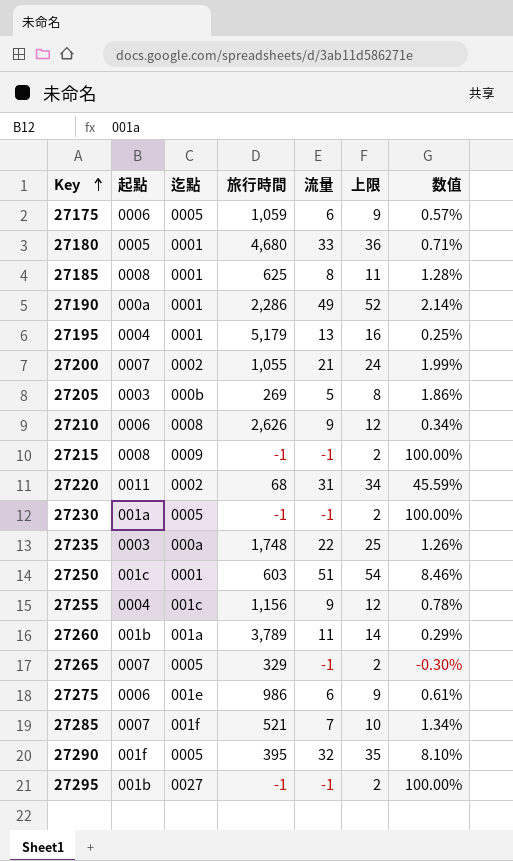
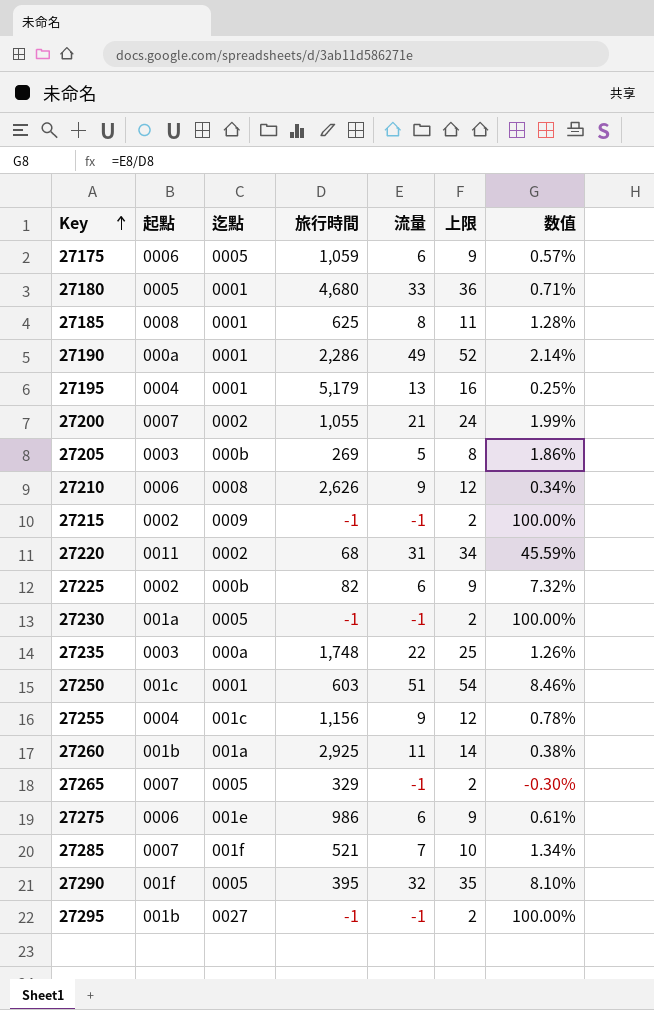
27215 | 起點: 0008 -> 0002
row 27225: none -> 0002 | 000b | 82 | 6 | 9 | 7.32%
27260 | 旅行時間: 3,789 -> 2,925
27260 | 数值: 0.29% -> 0.38%

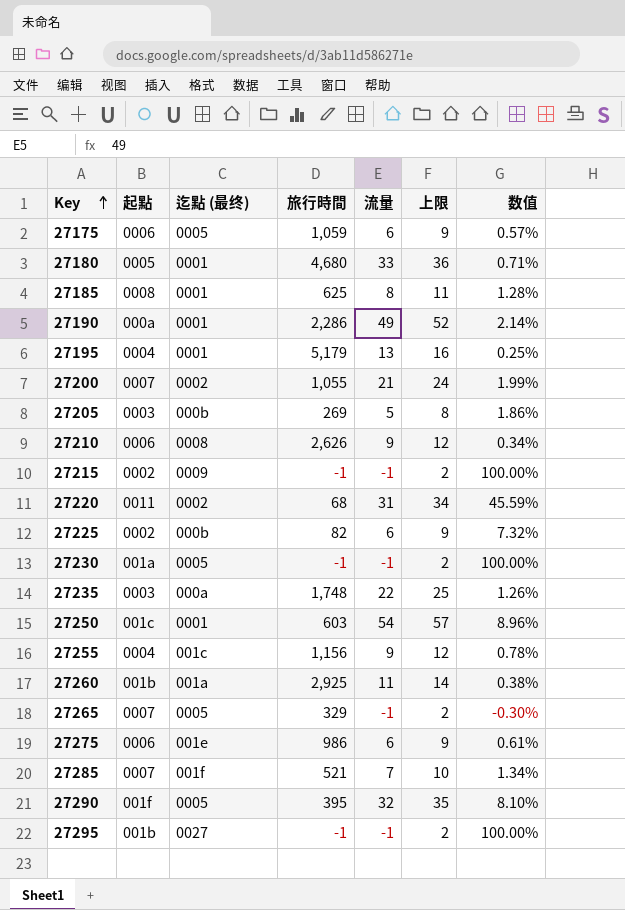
column name: 迄點 -> 迄點 (最终)
27250 | 流量: 51 -> 54
27250 | 上限: 54 -> 57
27250 | 数值: 8.46% -> 8.96%

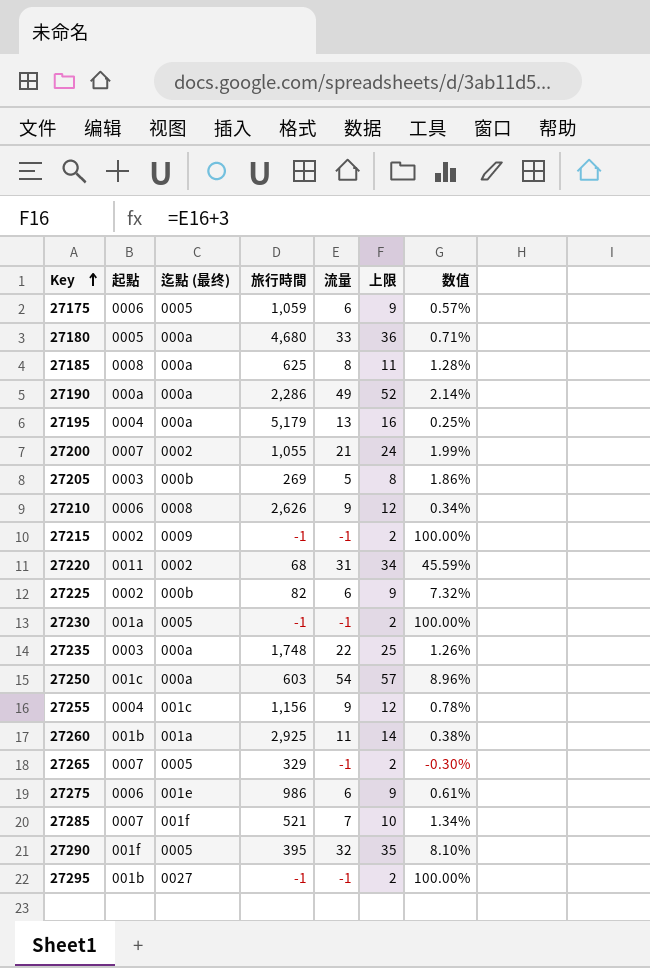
27180 | 迄點 (最终): 0001 -> 000a
27185 | 迄點 (最终): 0001 -> 000a
27190 | 迄點 (最终): 0001 -> 000a
27195 | 迄點 (最终): 0001 -> 000a
27250 | 迄點 (最终): 0001 -> 000a

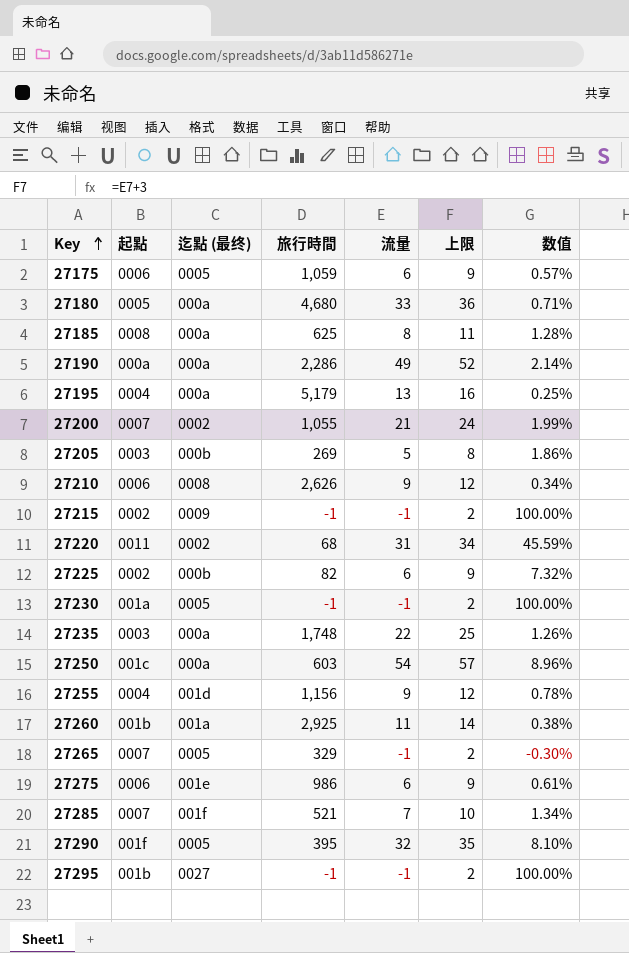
27255 | 迄點 (最终): 001c -> 001d

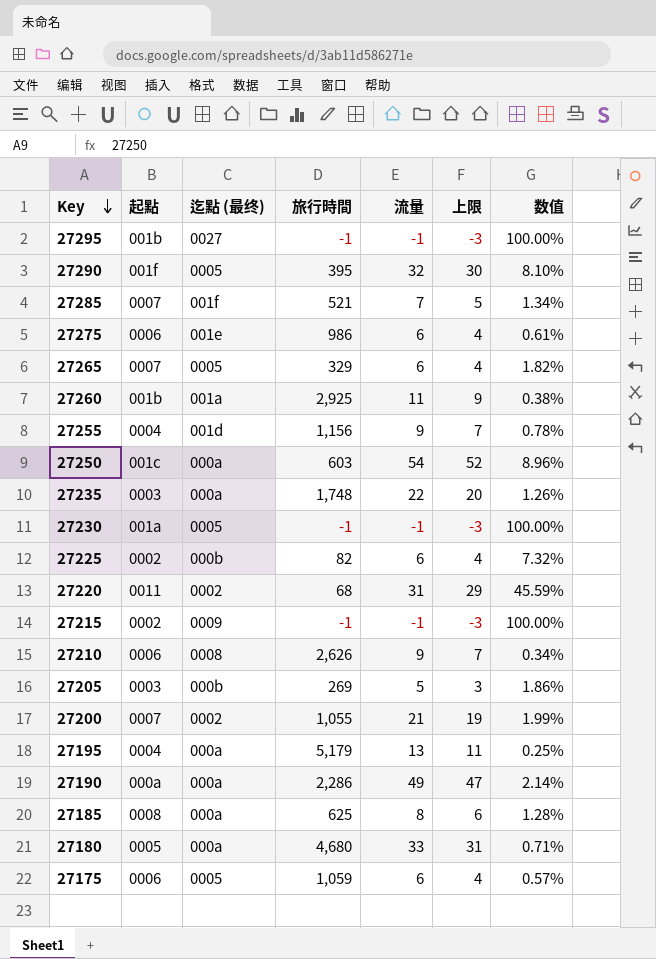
row order: Key ascending -> Key descending
column 上限 | formula: [流量] + 3 -> [流量] - 2
27265 | 流量: -1 -> 6
27265 | 数值: -0.30% -> 1.82%

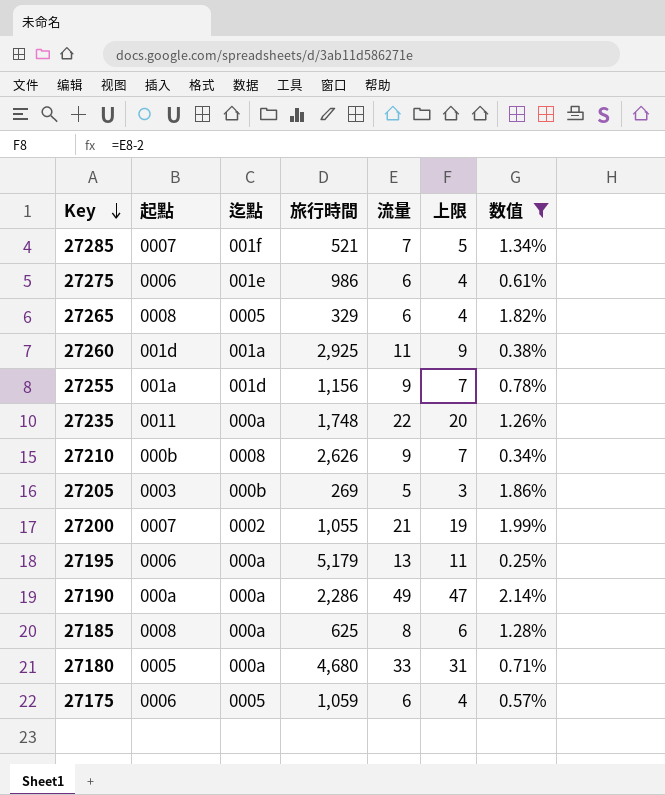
filter: none -> 数值 <= 2.14%
column name: 迄點 (最终) -> 迄點
27265 | 起點: 0007 -> 0008
27260 | 起點: 001b -> 001d
27255 | 起點: 0004 -> 001a
27235 | 起點: 0003 -> 0011
27210 | 起點: 0006 -> 000b
27195 | 起點: 0004 -> 0006

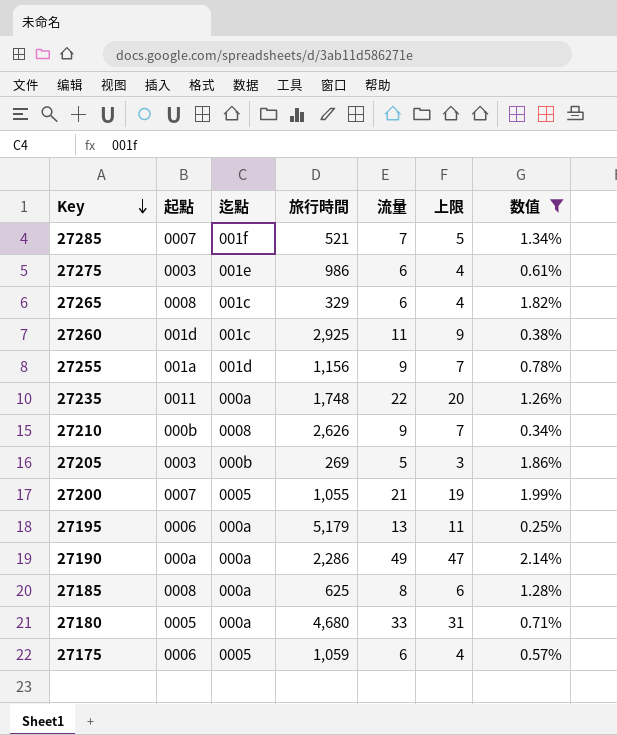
27275 | 起點: 0006 -> 0003
27265 | 迄點: 0005 -> 001c
27260 | 迄點: 001a -> 001c
27200 | 迄點: 0002 -> 0005

